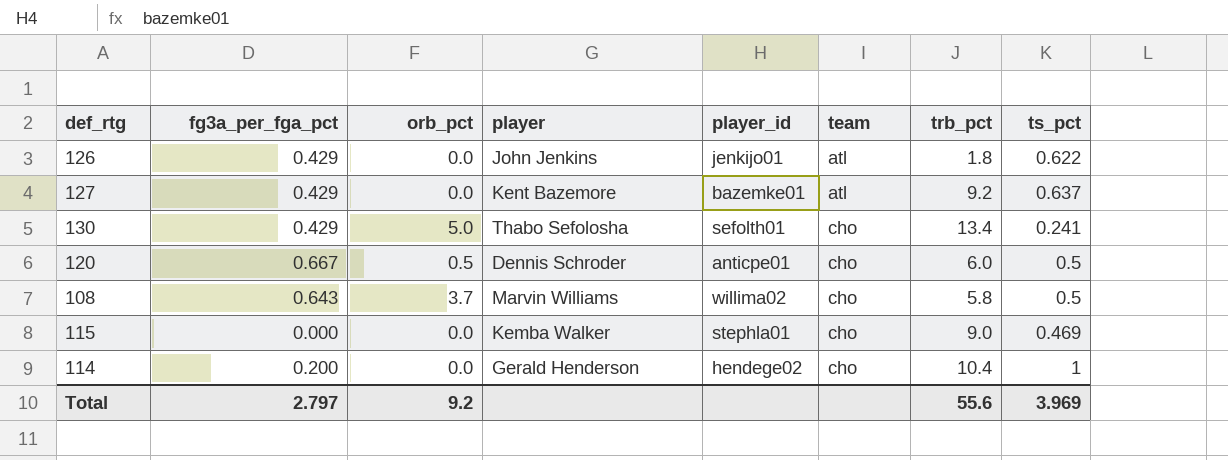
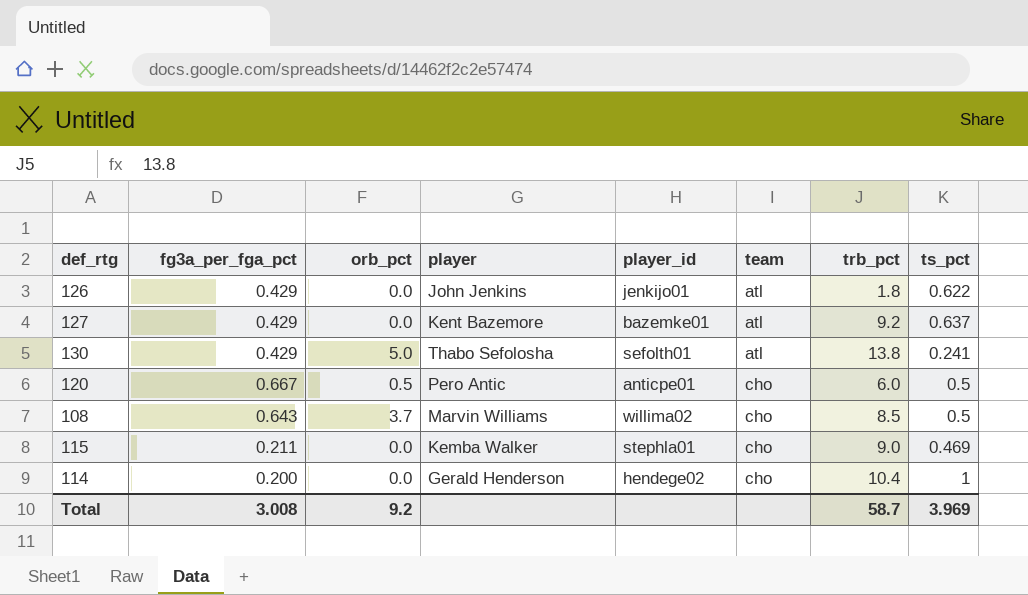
130 | team: cho -> atl
130 | trb_pct: 13.4 -> 13.8
120 | player: Dennis Schroder -> Pero Antic
108 | trb_pct: 5.8 -> 8.5
115 | fg3a_per_fga_pct: 0.000 -> 0.211
Total | fg3a_per_fga_pct: 2.797 -> 3.008
Total | trb_pct: 55.6 -> 58.7

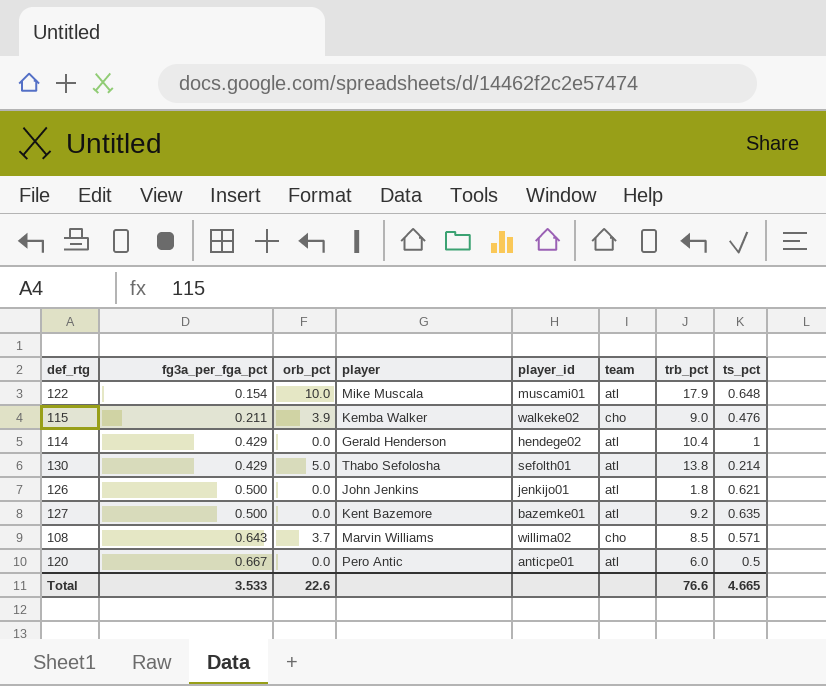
row order: team ascending -> fg3a_per_fga_pct ascending
row 122: none -> 0.154 | 10.0 | Mike Muscala | muscami01 | atl | 17.9 | 0.648
115 | orb_pct: 0.0 -> 3.9
115 | player_id: stephla01 -> walkeke02
115 | ts_pct: 0.469 -> 0.476
114 | fg3a_per_fga_pct: 0.200 -> 0.429
114 | team: cho -> atl
130 | ts_pct: 0.241 -> 0.214
126 | fg3a_per_fga_pct: 0.429 -> 0.500
126 | ts_pct: 0.622 -> 0.621
127 | fg3a_per_fga_pct: 0.429 -> 0.500
127 | ts_pct: 0.637 -> 0.635
108 | ts_pct: 0.5 -> 0.571
120 | orb_pct: 0.5 -> 0.0
120 | team: cho -> atl
Total | fg3a_per_fga_pct: 3.008 -> 3.533
Total | orb_pct: 9.2 -> 22.6
Total | trb_pct: 58.7 -> 76.6
Total | ts_pct: 3.969 -> 4.665

